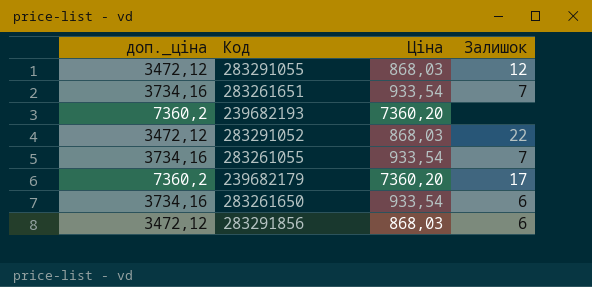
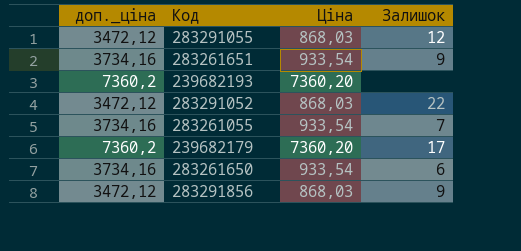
283261651 | Залишок: 7 -> 9
283291856 | Залишок: 6 -> 9

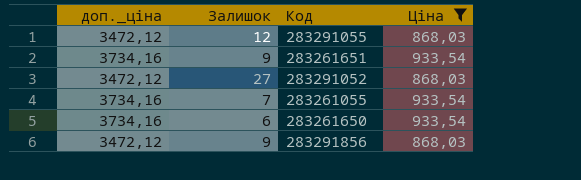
filter: none -> Ціна != 7360,20
column Залишок | position: 4 -> 2
283291052 | Залишок: 22 -> 27

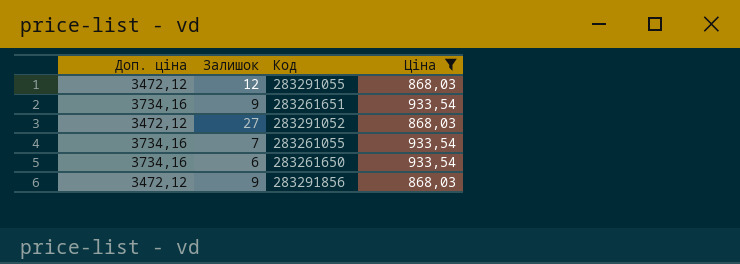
column name: доп._ціна -> Доп. ціна

